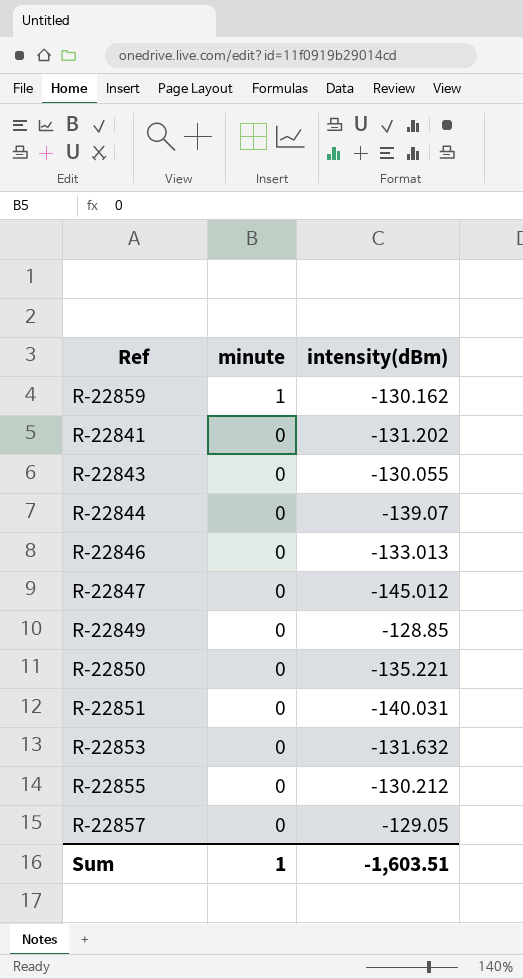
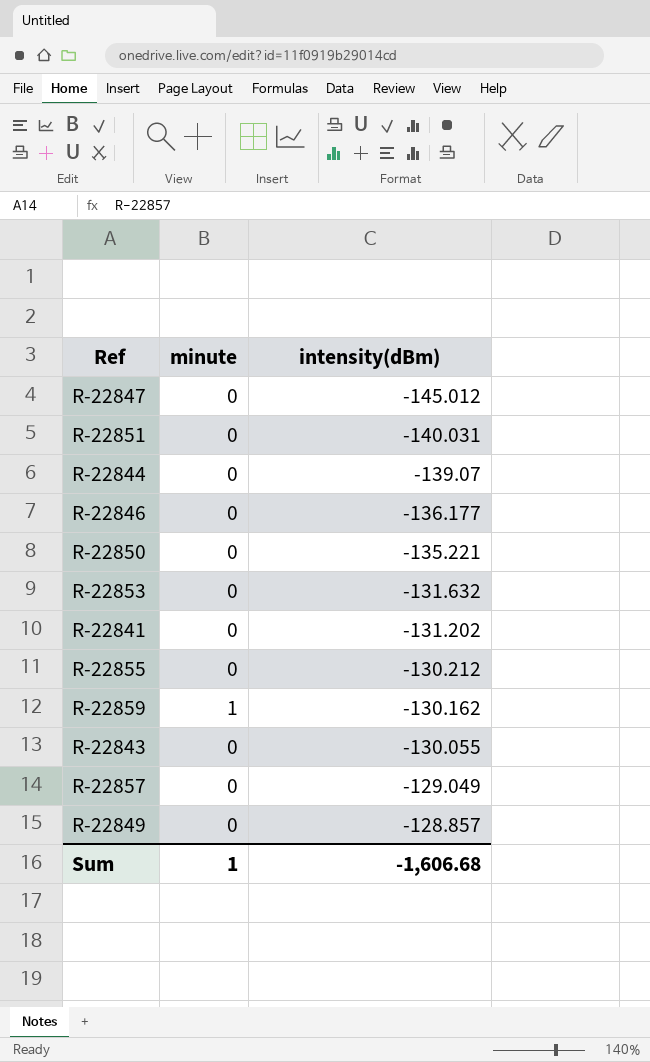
row order: minute descending -> intensity(dBm) ascending
R-22846 | intensity(dBm): -133.013 -> -136.177
R-22857 | intensity(dBm): -129.05 -> -129.049
R-22849 | intensity(dBm): -128.85 -> -128.857
Sum | intensity(dBm): -1,603.51 -> -1,606.68

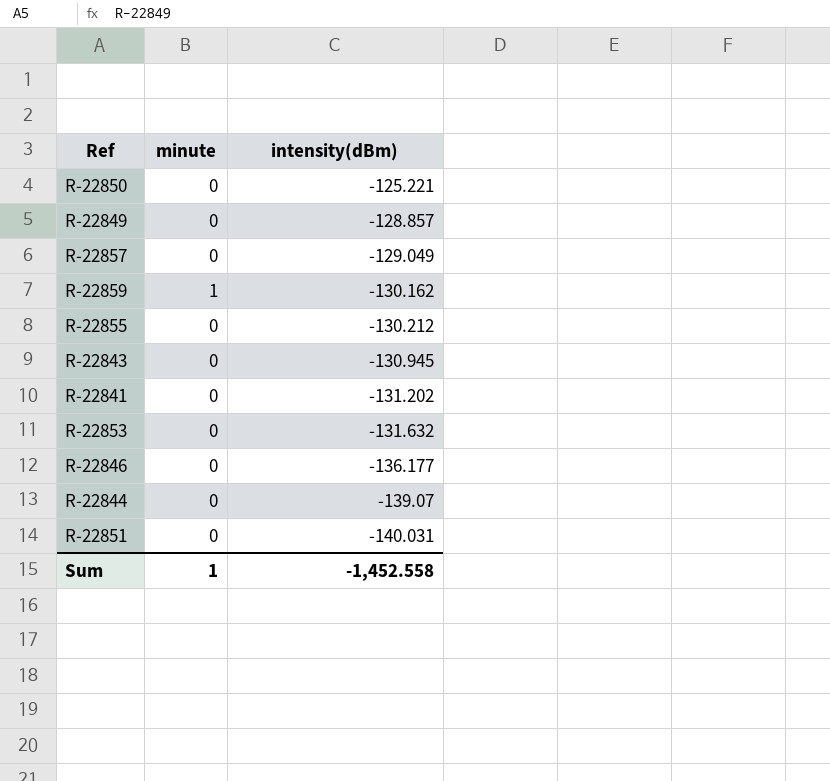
row order: intensity(dBm) ascending -> intensity(dBm) descending
row R-22847: 0 | -145.012 -> none
R-22850 | intensity(dBm): -135.221 -> -125.221
R-22843 | intensity(dBm): -130.055 -> -130.945
Sum | intensity(dBm): -1,606.68 -> -1,452.558

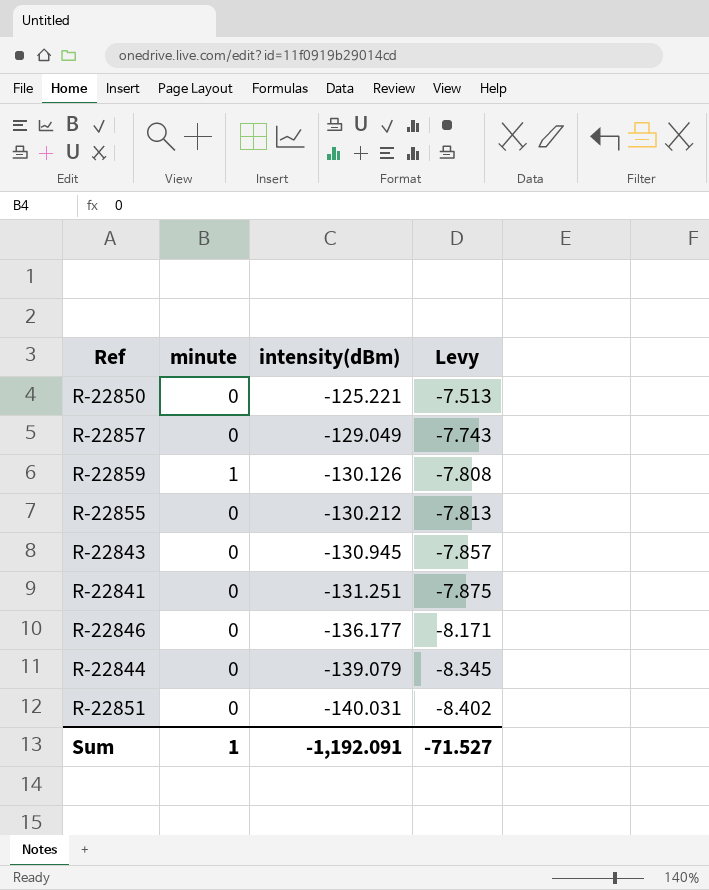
column Levy | formula: none -> [intensity(dBm)] * 0.06
row R-22849: 0 | -128.857 -> none
row R-22853: 0 | -131.632 -> none
R-22859 | intensity(dBm): -130.162 -> -130.126
R-22841 | intensity(dBm): -131.202 -> -131.251
R-22844 | intensity(dBm): -139.07 -> -139.079
Sum | intensity(dBm): -1,452.558 -> -1,192.091

